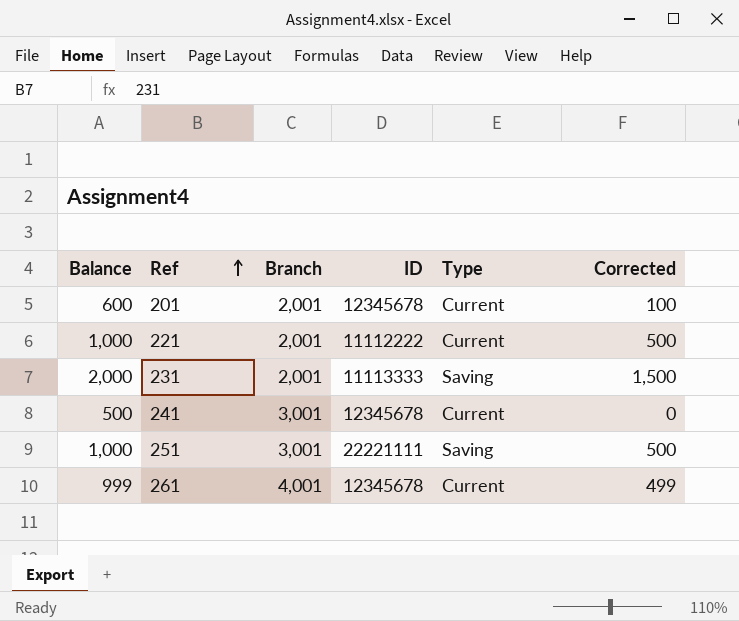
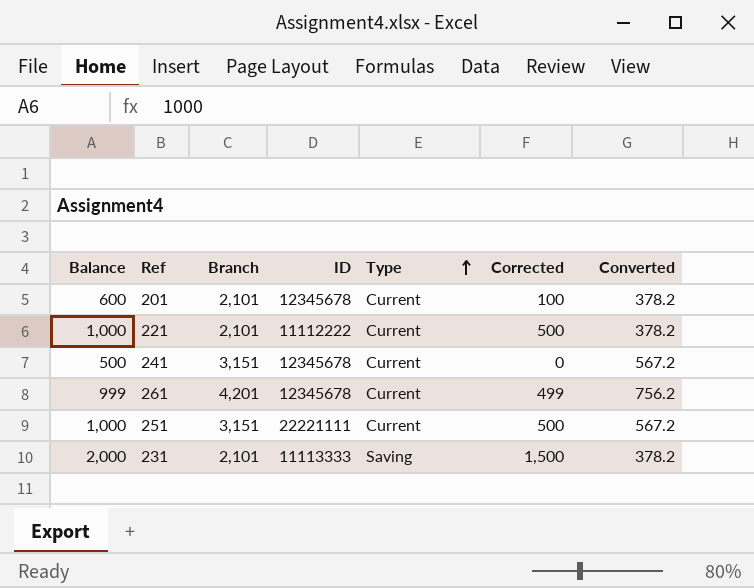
row order: Ref ascending -> Type ascending
column Converted | formula: none -> [Branch] * 0.18
201 | Branch: 2,001 -> 2,101
221 | Branch: 2,001 -> 2,101
241 | Branch: 3,001 -> 3,151
261 | Branch: 4,001 -> 4,201
251 | Branch: 3,001 -> 3,151
251 | Type: Saving -> Current
231 | Branch: 2,001 -> 2,101

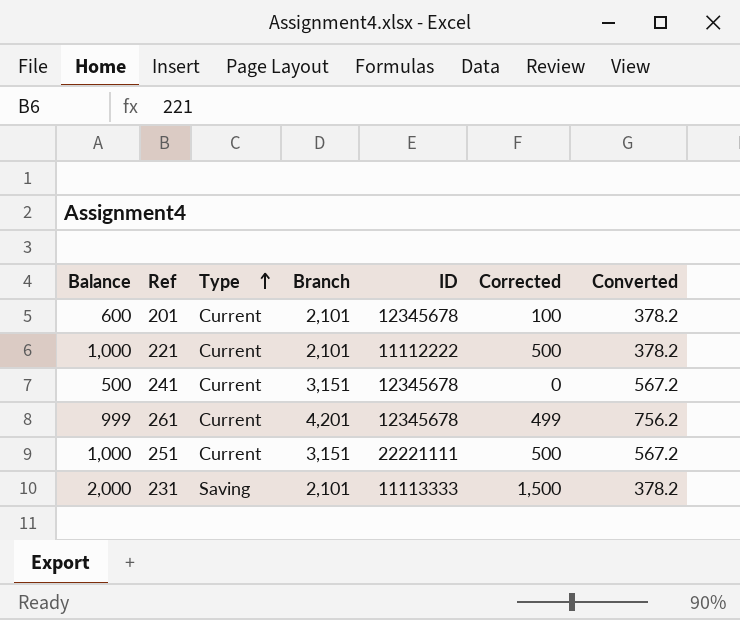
column Type | position: 5 -> 3

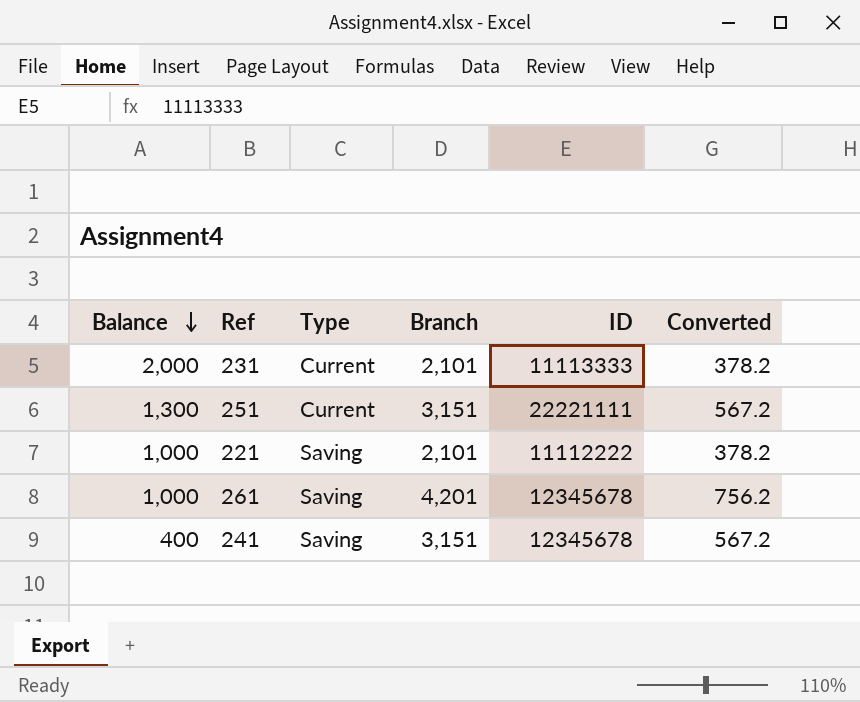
row order: Type ascending -> Balance descending
column Corrected | formula: [Balance] - 500 -> none
row 201: 600 | Current | 2,101 | 12345678 | 100 | 378.2 -> none
231 | Type: Saving -> Current
251 | Balance: 1,000 -> 1,300
221 | Type: Current -> Saving
261 | Balance: 999 -> 1,000
261 | Type: Current -> Saving
241 | Balance: 500 -> 400
241 | Type: Current -> Saving

